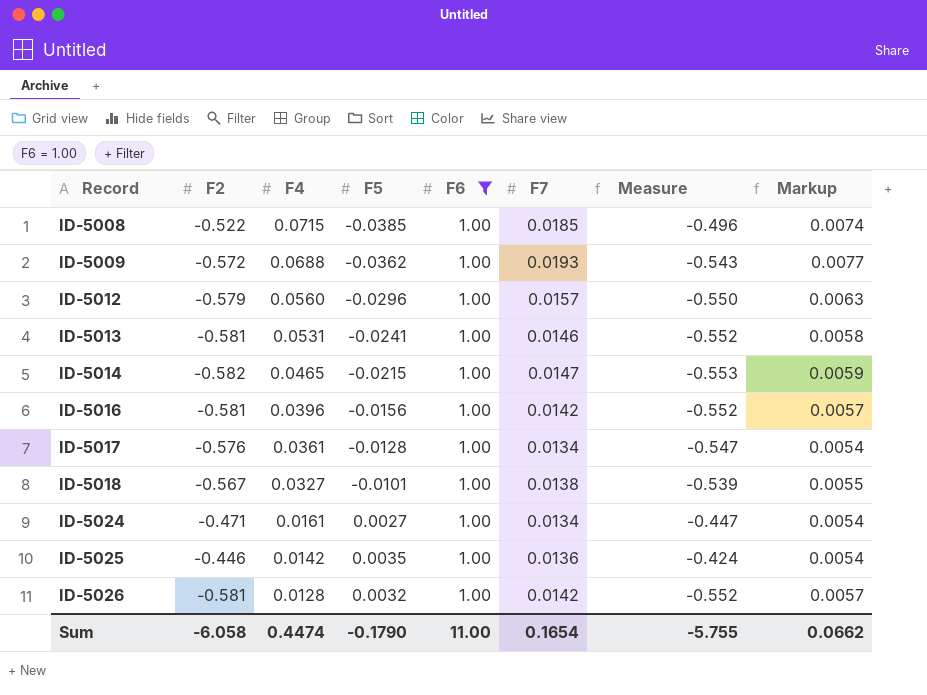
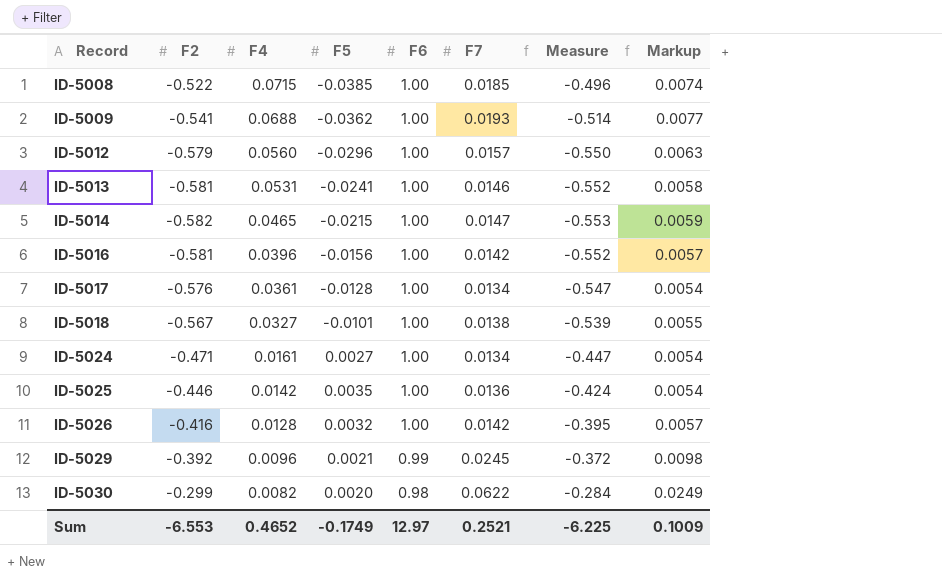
filter: F6 = 1.00 -> none
ID-5009 | F2: -0.572 -> -0.541
ID-5009 | Measure: -0.543 -> -0.514
ID-5026 | F2: -0.581 -> -0.416
ID-5026 | Measure: -0.552 -> -0.395
Sum | F2: -6.058 -> -6.553
Sum | F4: 0.4474 -> 0.4652
Sum | F5: -0.1790 -> -0.1749
Sum | F6: 11.00 -> 12.97
Sum | F7: 0.1654 -> 0.2521
Sum | Measure: -5.755 -> -6.225
Sum | Markup: 0.0662 -> 0.1009

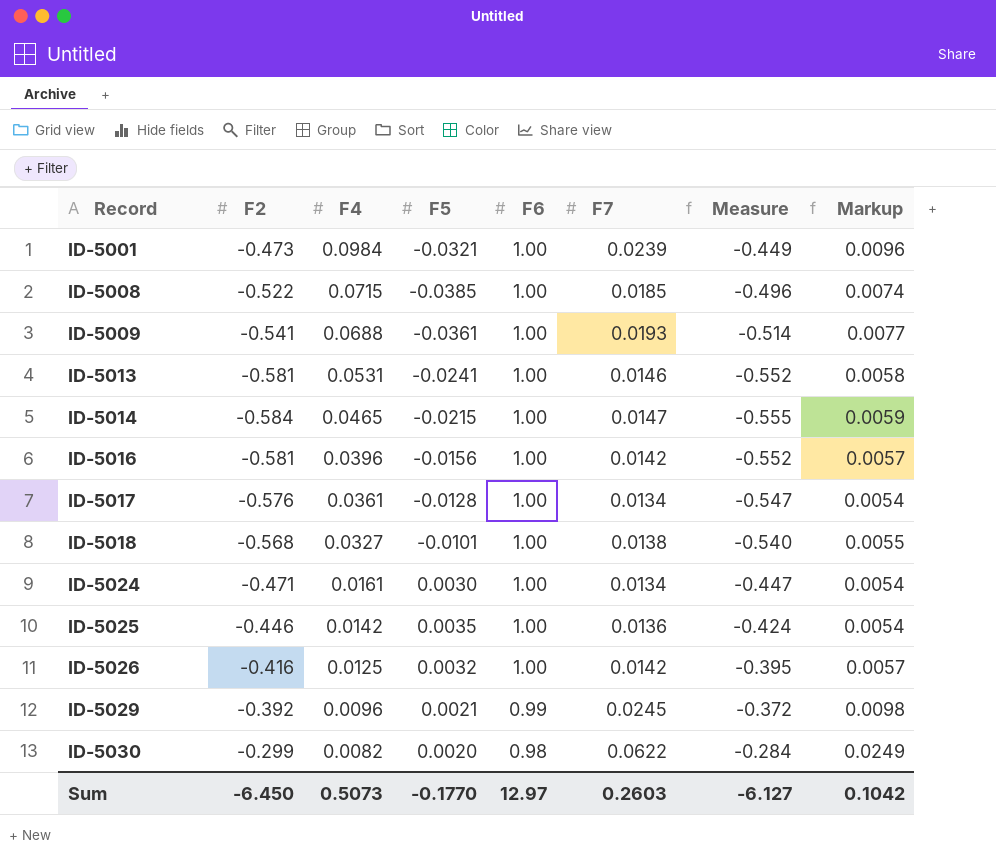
row ID-5012: -0.579 | 0.0560 | -0.0296 | 1.00 | 0.0157 | -0.550 | 0.0063 -> none
row ID-5001: none -> -0.473 | 0.0984 | -0.0321 | 1.00 | 0.0239 | -0.449 | 0.0096
ID-5009 | F5: -0.0362 -> -0.0361
ID-5014 | F2: -0.582 -> -0.584
ID-5014 | Measure: -0.553 -> -0.555
ID-5018 | F2: -0.567 -> -0.568
ID-5018 | Measure: -0.539 -> -0.540
ID-5024 | F5: 0.0027 -> 0.0030
ID-5026 | F4: 0.0128 -> 0.0125
Sum | F2: -6.553 -> -6.450
Sum | F4: 0.4652 -> 0.5073
Sum | F5: -0.1749 -> -0.1770
Sum | F7: 0.2521 -> 0.2603
Sum | Measure: -6.225 -> -6.127
Sum | Markup: 0.1009 -> 0.1042

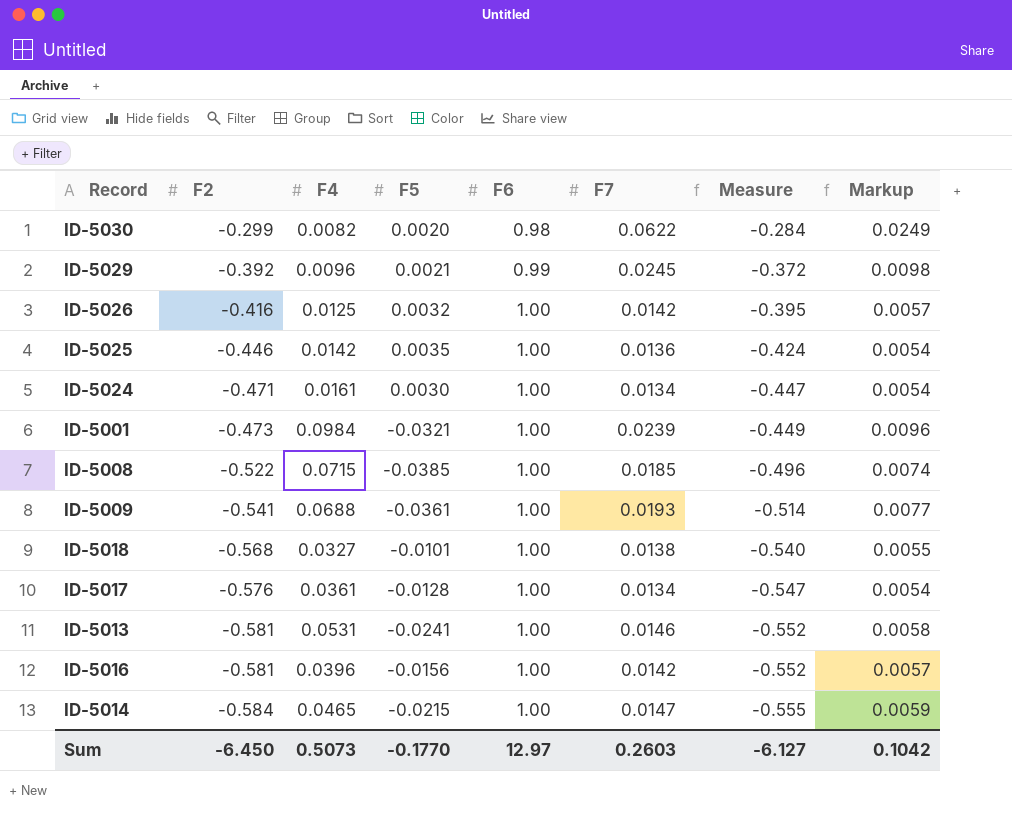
row order: Record ascending -> F2 descending

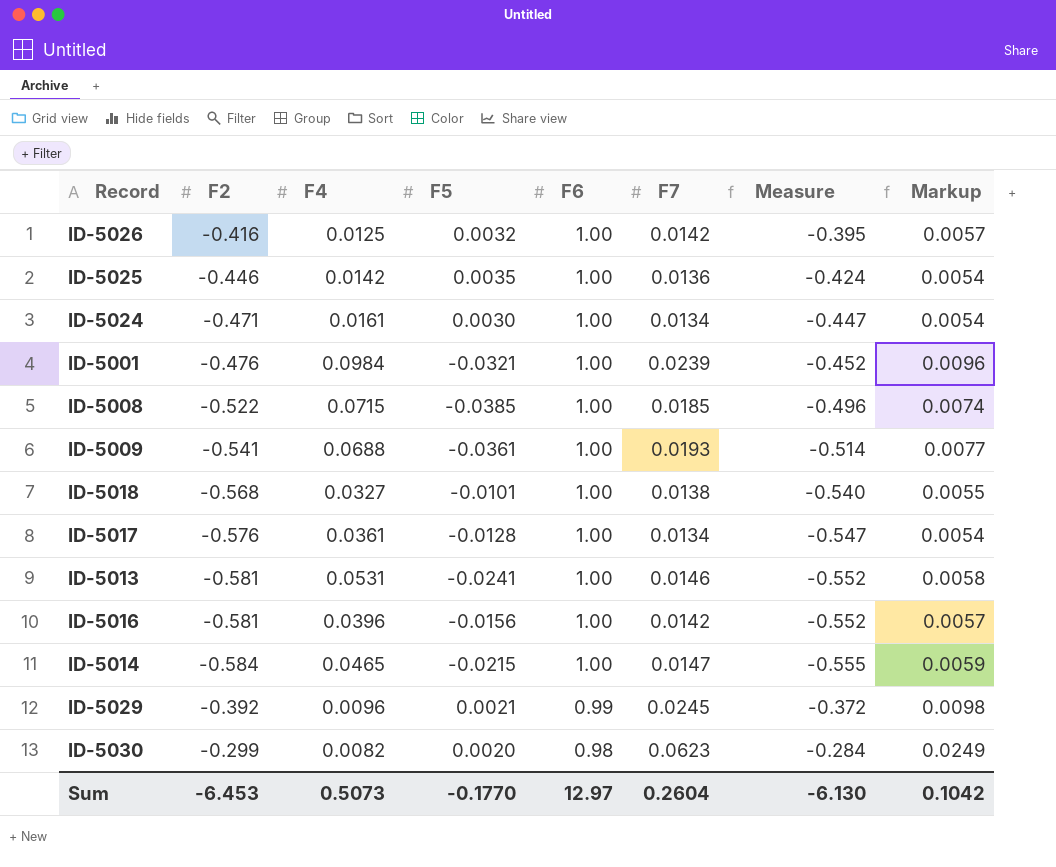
row order: F2 descending -> F6 descending
ID-5001 | F2: -0.473 -> -0.476
ID-5001 | Measure: -0.449 -> -0.452
ID-5030 | F7: 0.0622 -> 0.0623
Sum | F2: -6.450 -> -6.453
Sum | F7: 0.2603 -> 0.2604
Sum | Measure: -6.127 -> -6.130

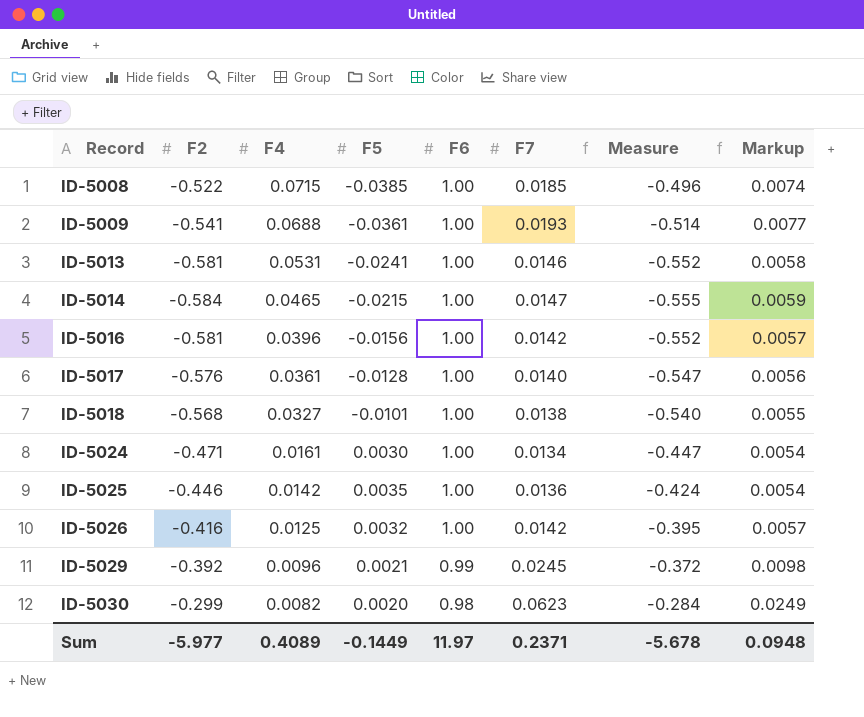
row order: F6 descending -> Record ascending
row ID-5001: -0.476 | 0.0984 | -0.0321 | 1.00 | 0.0239 | -0.452 | 0.0096 -> none
ID-5017 | F7: 0.0134 -> 0.0140
ID-5017 | Markup: 0.0054 -> 0.0056
Sum | F2: -6.453 -> -5.977
Sum | F4: 0.5073 -> 0.4089
Sum | F5: -0.1770 -> -0.1449
Sum | F6: 12.97 -> 11.97
Sum | F7: 0.2604 -> 0.2371
Sum | Measure: -6.130 -> -5.678
Sum | Markup: 0.1042 -> 0.0948

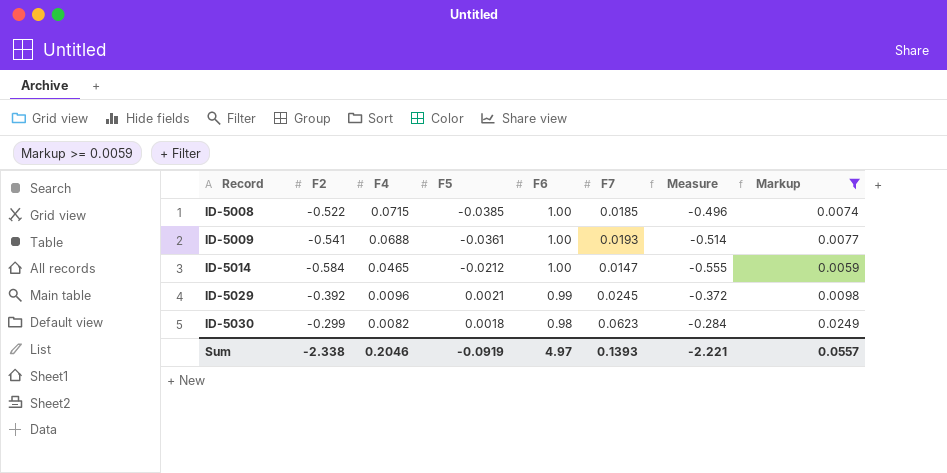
filter: none -> Markup >= 0.0059
ID-5014 | F5: -0.0215 -> -0.0212
ID-5030 | F5: 0.0020 -> 0.0018
Sum | F2: -5.977 -> -2.338
Sum | F4: 0.4089 -> 0.2046
Sum | F5: -0.1449 -> -0.0919
Sum | F6: 11.97 -> 4.97
Sum | F7: 0.2371 -> 0.1393
Sum | Measure: -5.678 -> -2.221
Sum | Markup: 0.0948 -> 0.0557

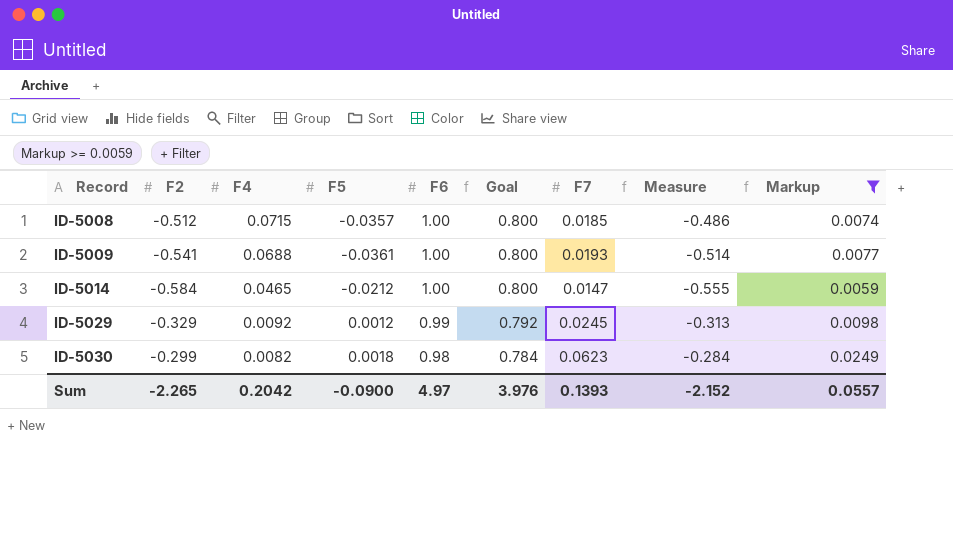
column Goal | formula: none -> [F6] * 0.8
ID-5008 | F2: -0.522 -> -0.512
ID-5008 | F5: -0.0385 -> -0.0357
ID-5008 | Measure: -0.496 -> -0.486
ID-5029 | F2: -0.392 -> -0.329
ID-5029 | F4: 0.0096 -> 0.0092
ID-5029 | F5: 0.0021 -> 0.0012
ID-5029 | Measure: -0.372 -> -0.313
Sum | F2: -2.338 -> -2.265
Sum | F4: 0.2046 -> 0.2042
Sum | F5: -0.0919 -> -0.0900
Sum | Measure: -2.221 -> -2.152

